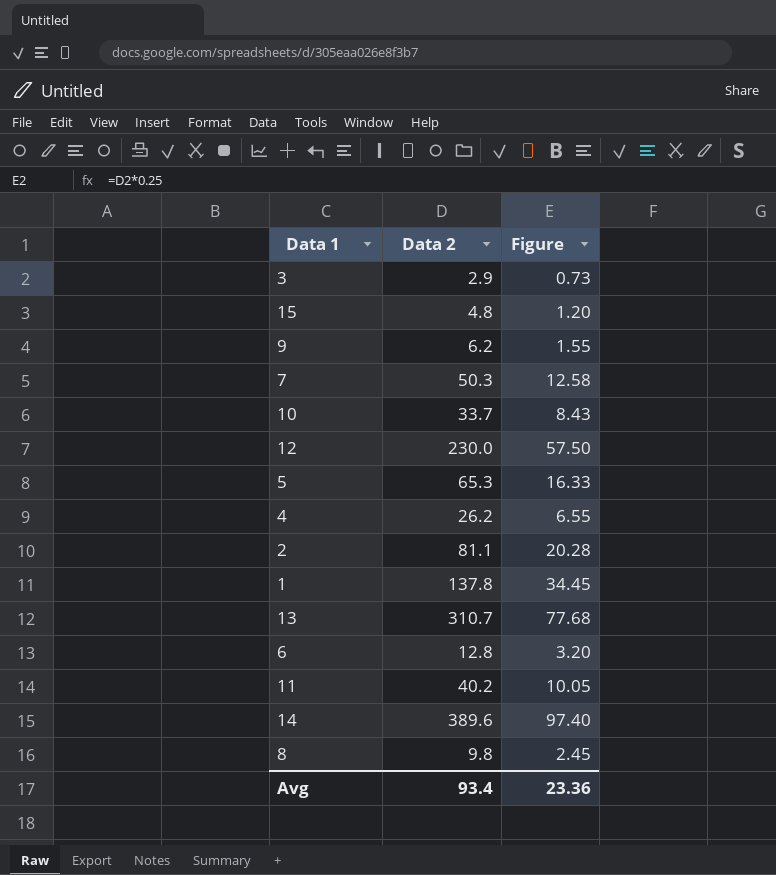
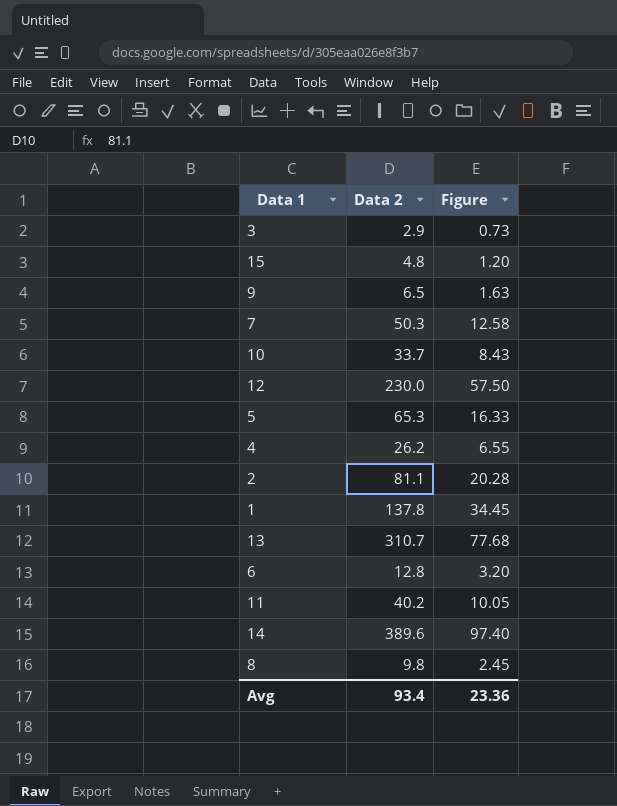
9 | Data 2: 6.2 -> 6.5
9 | Figure: 1.55 -> 1.63

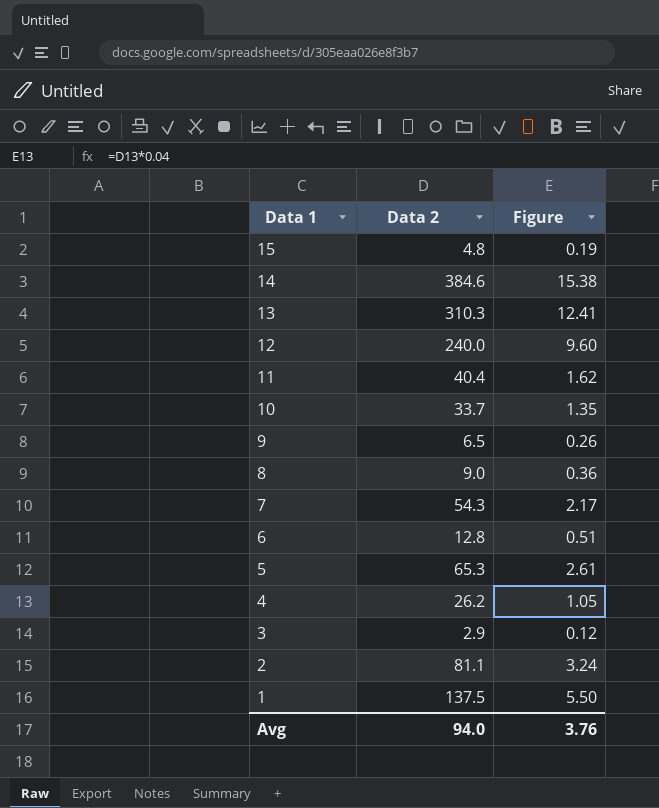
row order: none -> Data 1 descending
column Figure | formula: [Data 2] * 0.25 -> [Data 2] * 0.04
14 | Data 2: 389.6 -> 384.6
13 | Data 2: 310.7 -> 310.3
12 | Data 2: 230.0 -> 240.0
11 | Data 2: 40.2 -> 40.4
8 | Data 2: 9.8 -> 9.0
7 | Data 2: 50.3 -> 54.3
1 | Data 2: 137.8 -> 137.5
Avg | Data 2: 93.4 -> 94.0
Avg | Figure: 23.36 -> 3.76

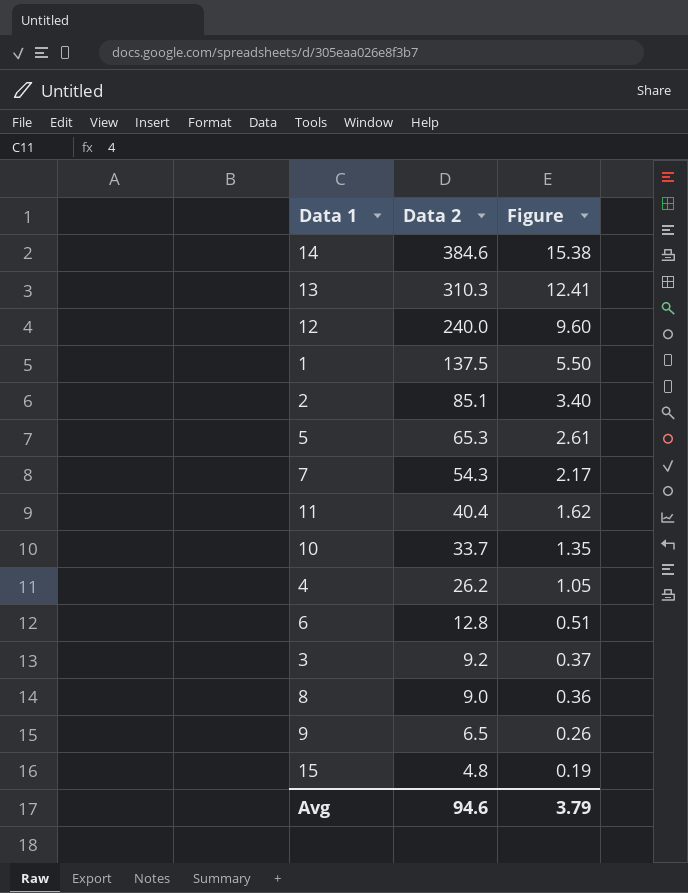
row order: Data 1 descending -> Data 2 descending
2 | Data 2: 81.1 -> 85.1
2 | Figure: 3.24 -> 3.40
3 | Data 2: 2.9 -> 9.2
3 | Figure: 0.12 -> 0.37
Avg | Data 2: 94.0 -> 94.6
Avg | Figure: 3.76 -> 3.79

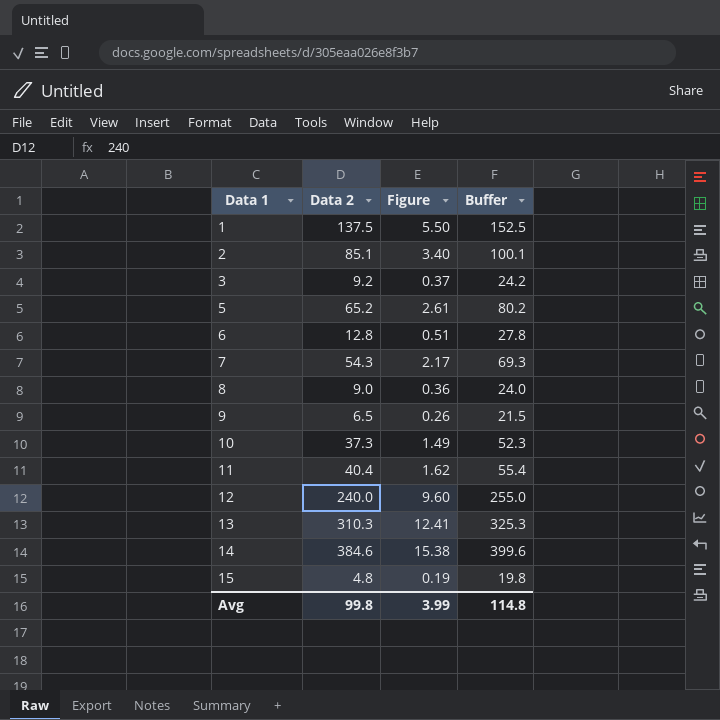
row order: Data 2 descending -> Data 1 ascending
column Buffer | formula: none -> [Data 2] + 15
row 4: 26.2 | 1.05 -> none
5 | Data 2: 65.3 -> 65.2
10 | Data 2: 33.7 -> 37.3
10 | Figure: 1.35 -> 1.49
Avg | Data 2: 94.6 -> 99.8
Avg | Figure: 3.79 -> 3.99

